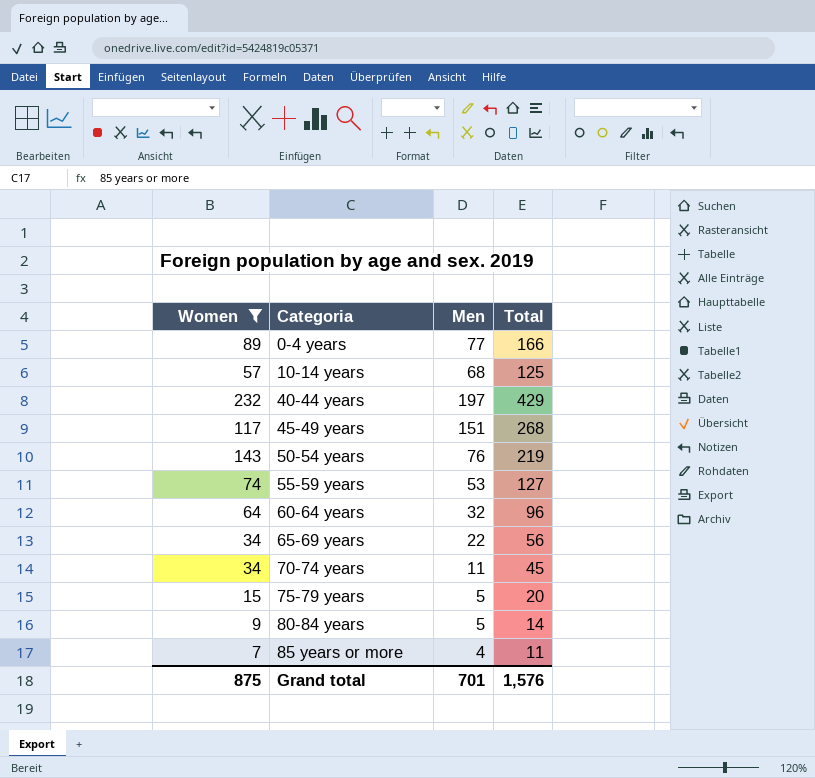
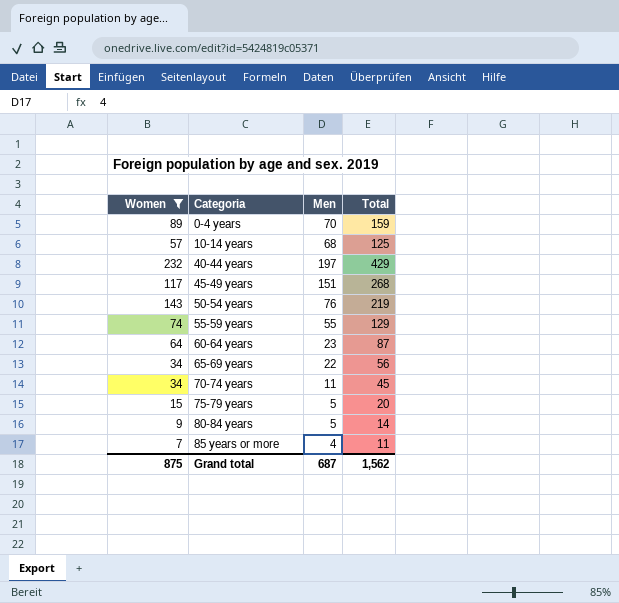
0-4 years | Men: 77 -> 70
0-4 years | Total: 166 -> 159
55-59 years | Men: 53 -> 55
55-59 years | Total: 127 -> 129
60-64 years | Men: 32 -> 23
60-64 years | Total: 96 -> 87
Grand total | Men: 701 -> 687
Grand total | Total: 1,576 -> 1,562

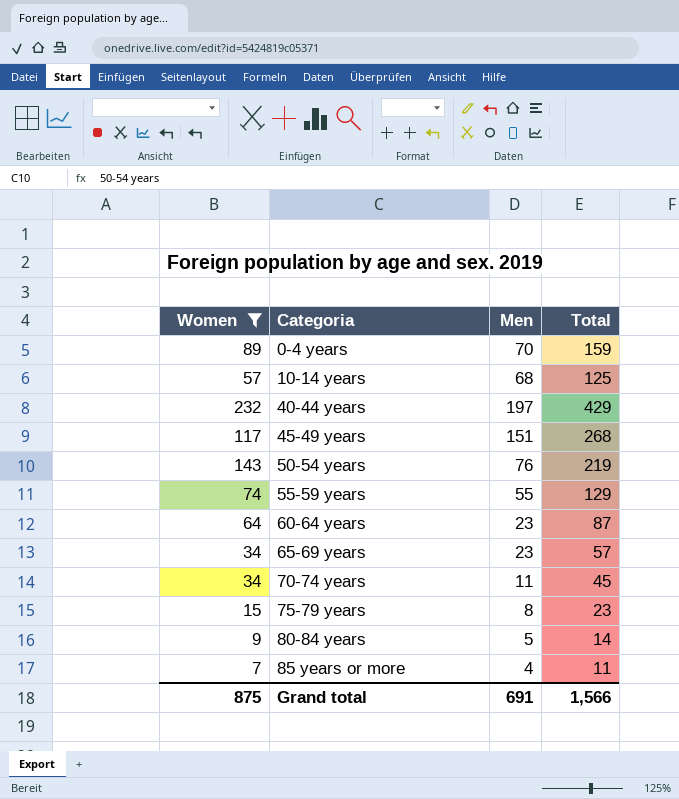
65-69 years | Men: 22 -> 23
65-69 years | Total: 56 -> 57
75-79 years | Men: 5 -> 8
75-79 years | Total: 20 -> 23
Grand total | Men: 687 -> 691
Grand total | Total: 1,562 -> 1,566

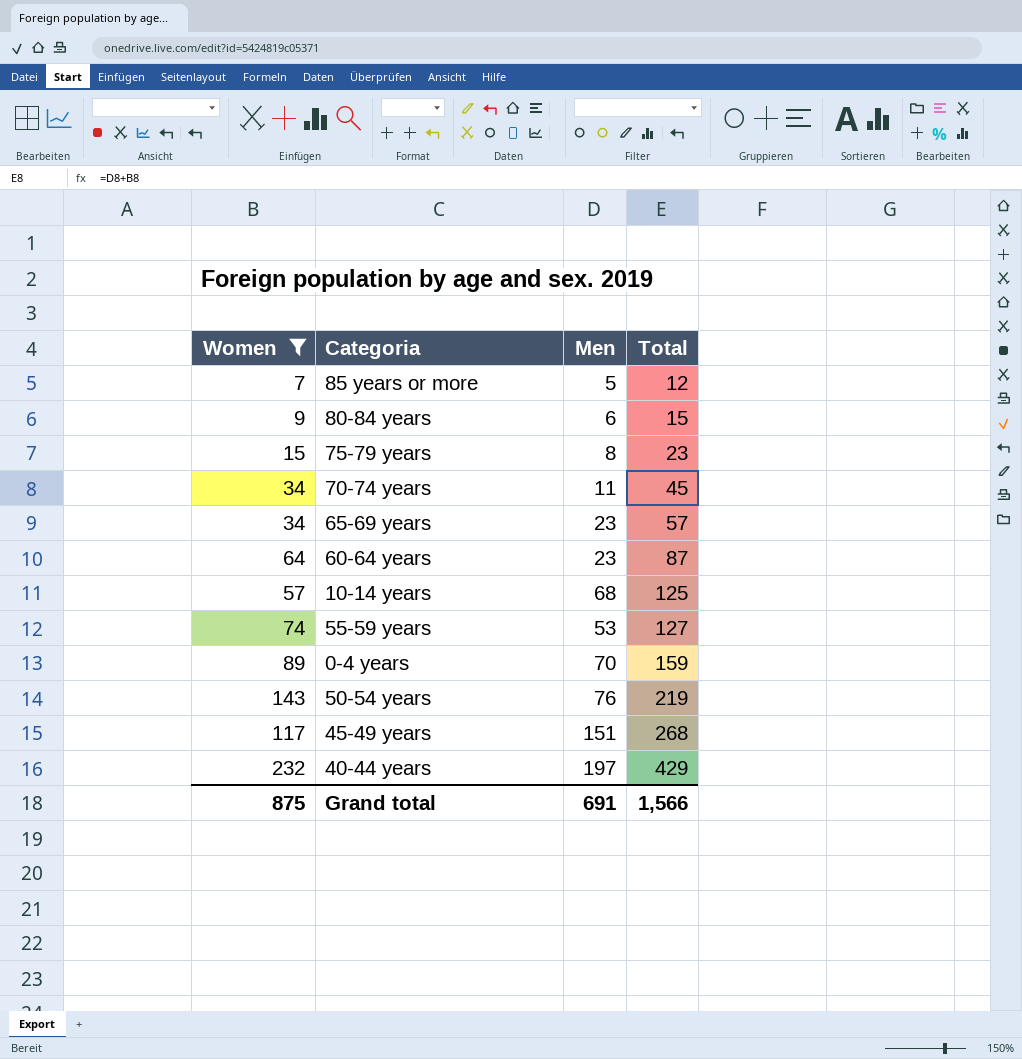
row order: Categoria ascending -> Total ascending
85 years or more | Men: 4 -> 5
85 years or more | Total: 11 -> 12
80-84 years | Men: 5 -> 6
80-84 years | Total: 14 -> 15
55-59 years | Men: 55 -> 53
55-59 years | Total: 129 -> 127

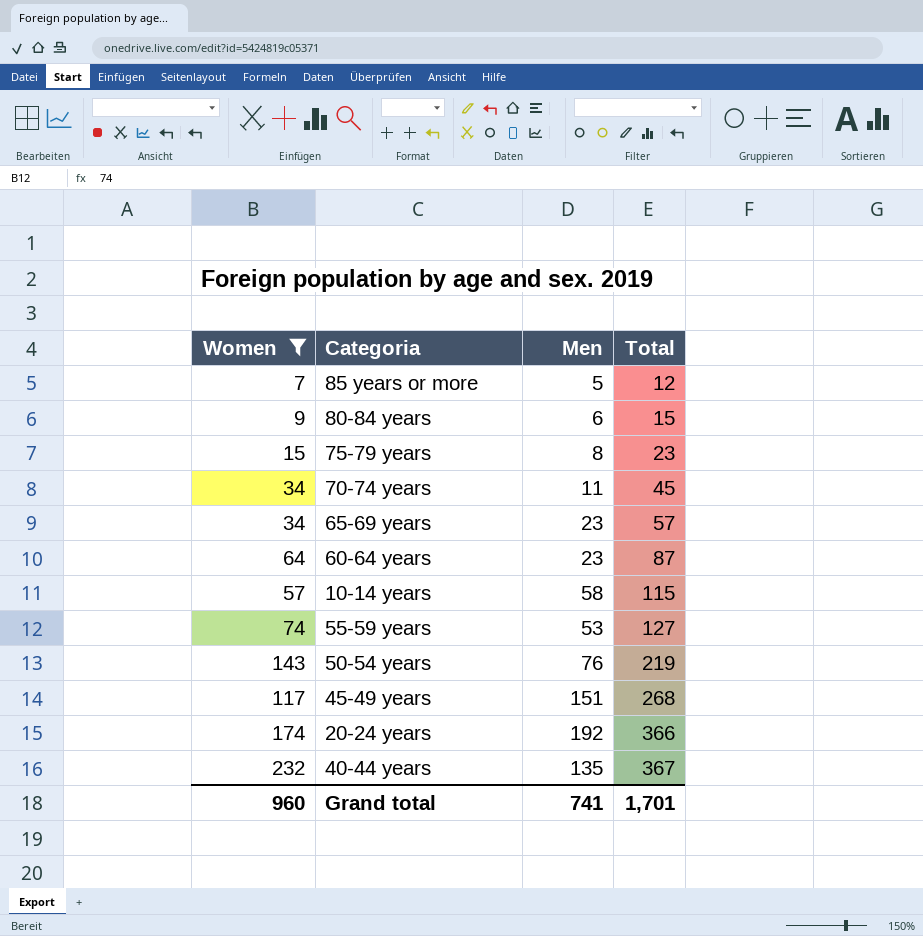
row 0-4 years: 89 | 70 | 159 -> none
10-14 years | Men: 68 -> 58
10-14 years | Total: 125 -> 115
row 20-24 years: none -> 174 | 192 | 366
40-44 years | Men: 197 -> 135
40-44 years | Total: 429 -> 367
Grand total | Women: 875 -> 960
Grand total | Men: 691 -> 741
Grand total | Total: 1,566 -> 1,701

